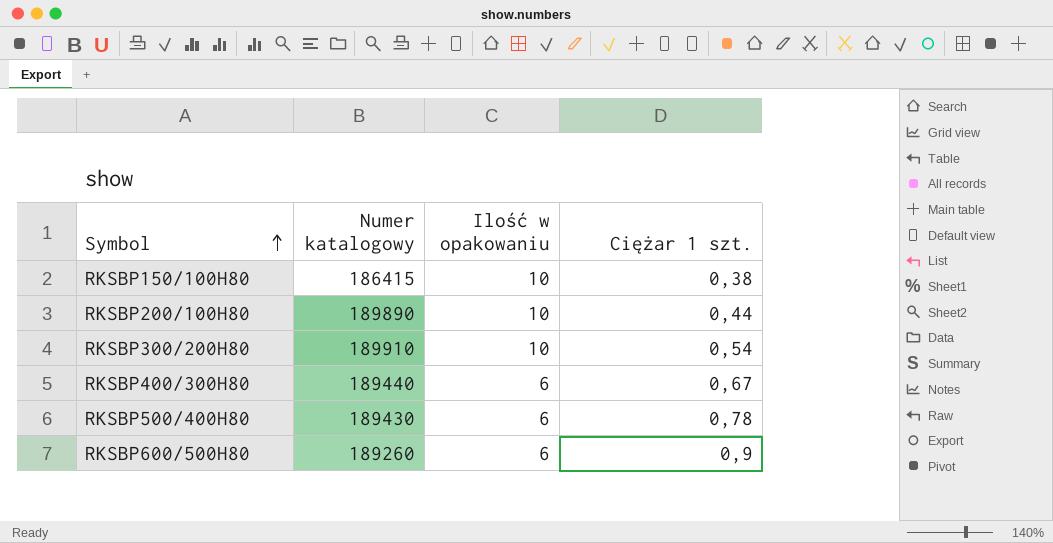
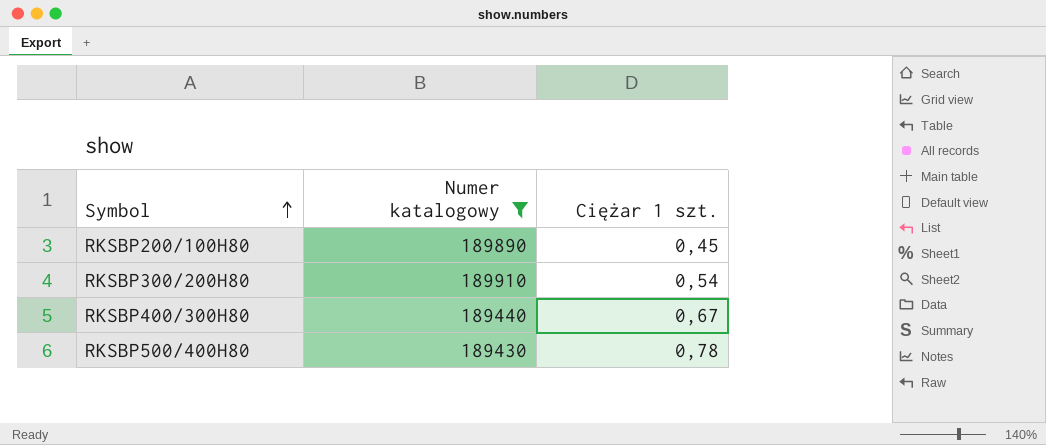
filter: none -> Numer katalogowy >= 189430
column Ilość w opakowaniu | position: 3 -> none
RKSBP200/100H80 | Ciężar 1 szt.: 0,44 -> 0,45

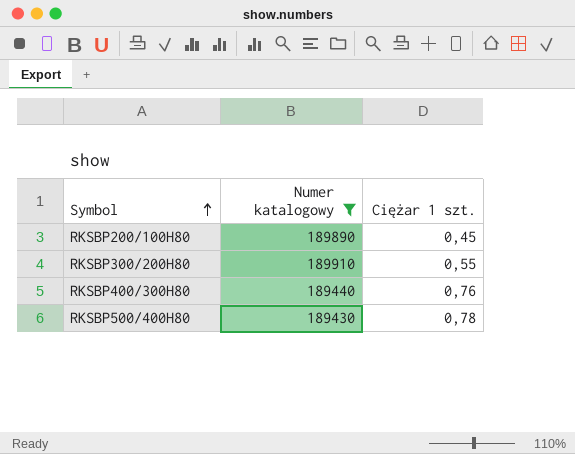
RKSBP300/200H80 | Ciężar 1 szt.: 0,54 -> 0,55
RKSBP400/300H80 | Ciężar 1 szt.: 0,67 -> 0,76

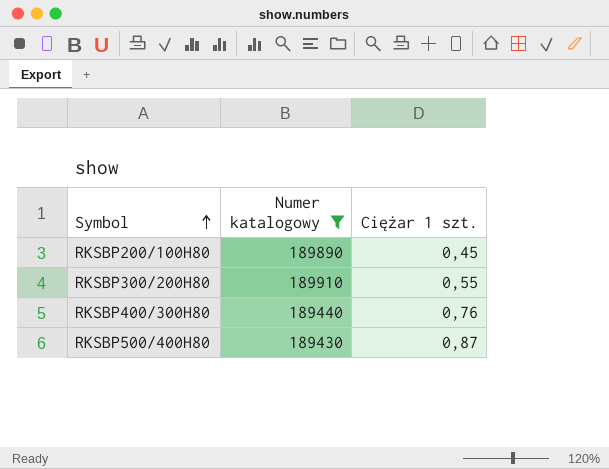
RKSBP500/400H80 | Ciężar 1 szt.: 0,78 -> 0,87

